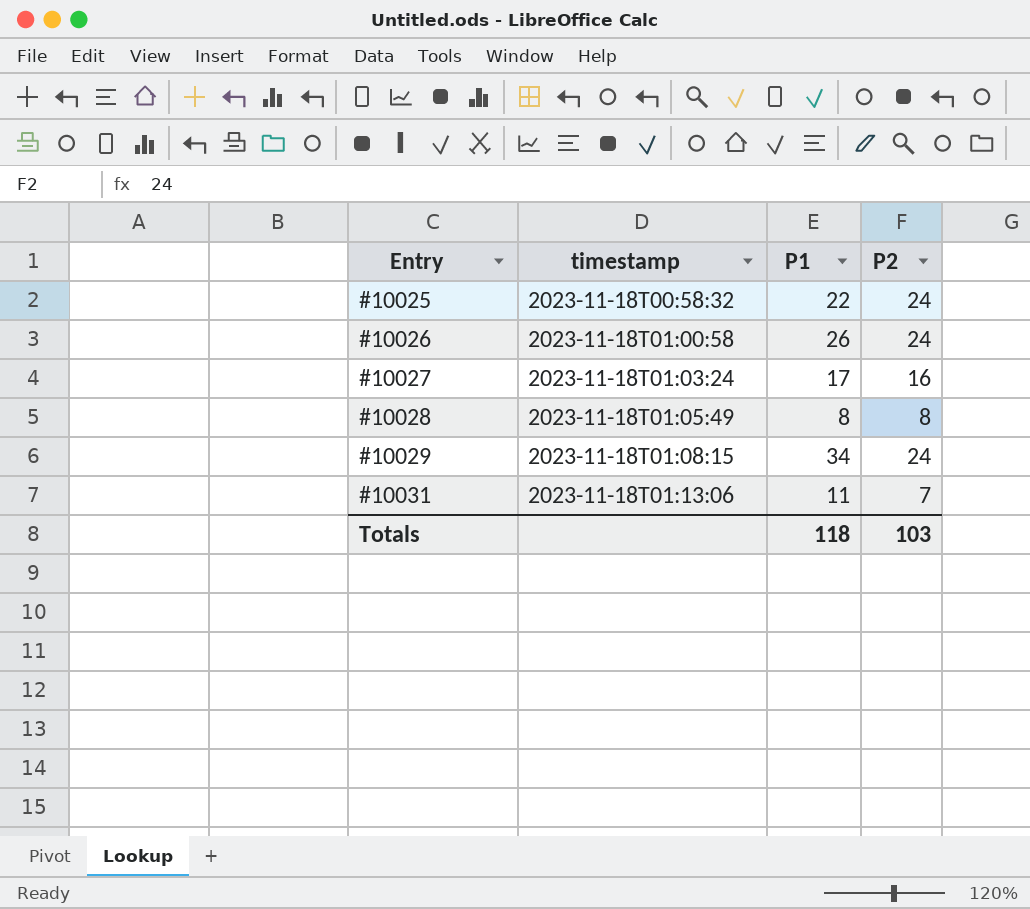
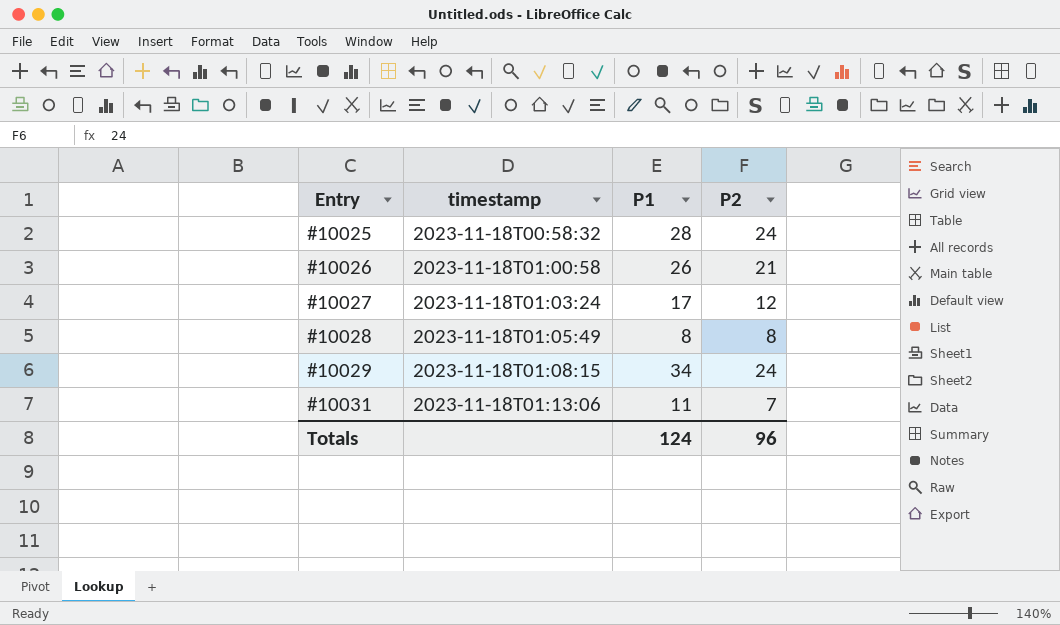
#10025 | P1: 22 -> 28
#10026 | P2: 24 -> 21
#10027 | P2: 16 -> 12
Totals | P1: 118 -> 124
Totals | P2: 103 -> 96

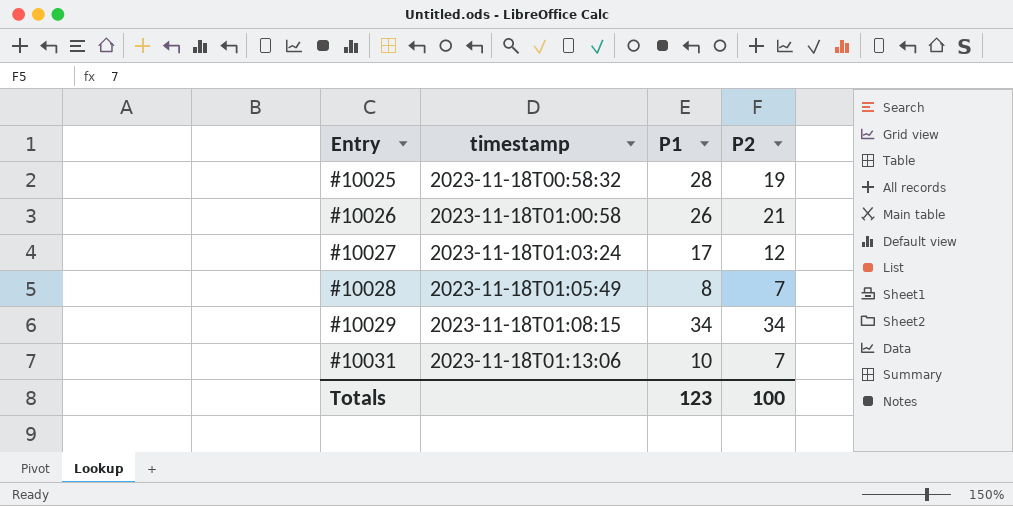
#10025 | P2: 24 -> 19
#10028 | P2: 8 -> 7
#10029 | P2: 24 -> 34
#10031 | P1: 11 -> 10
Totals | P1: 124 -> 123
Totals | P2: 96 -> 100

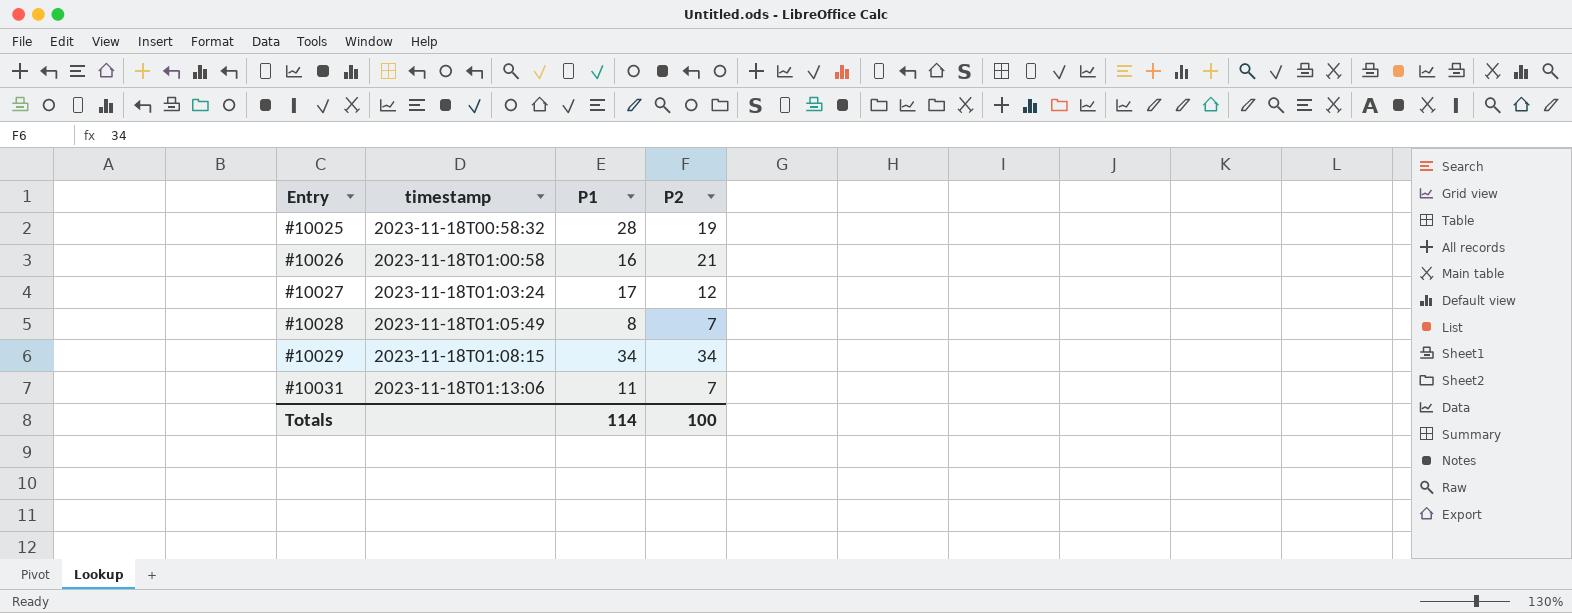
#10026 | P1: 26 -> 16
#10031 | P1: 10 -> 11
Totals | P1: 123 -> 114

